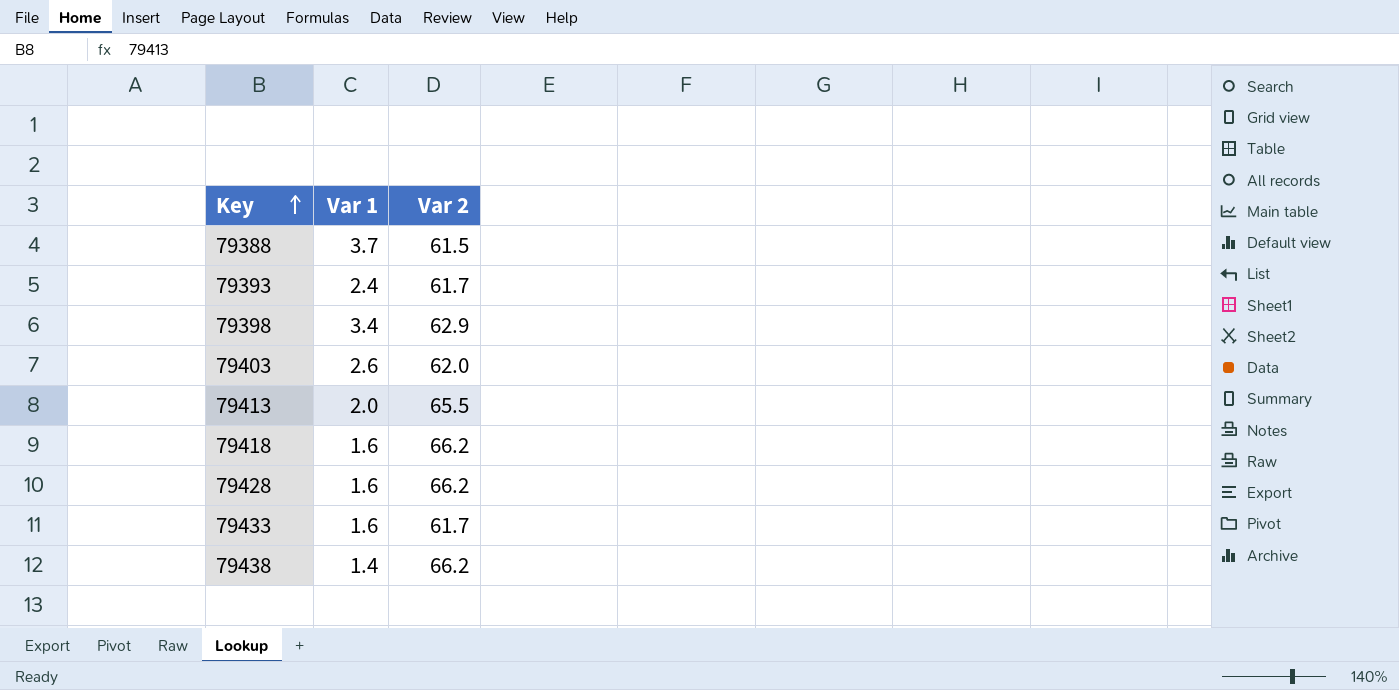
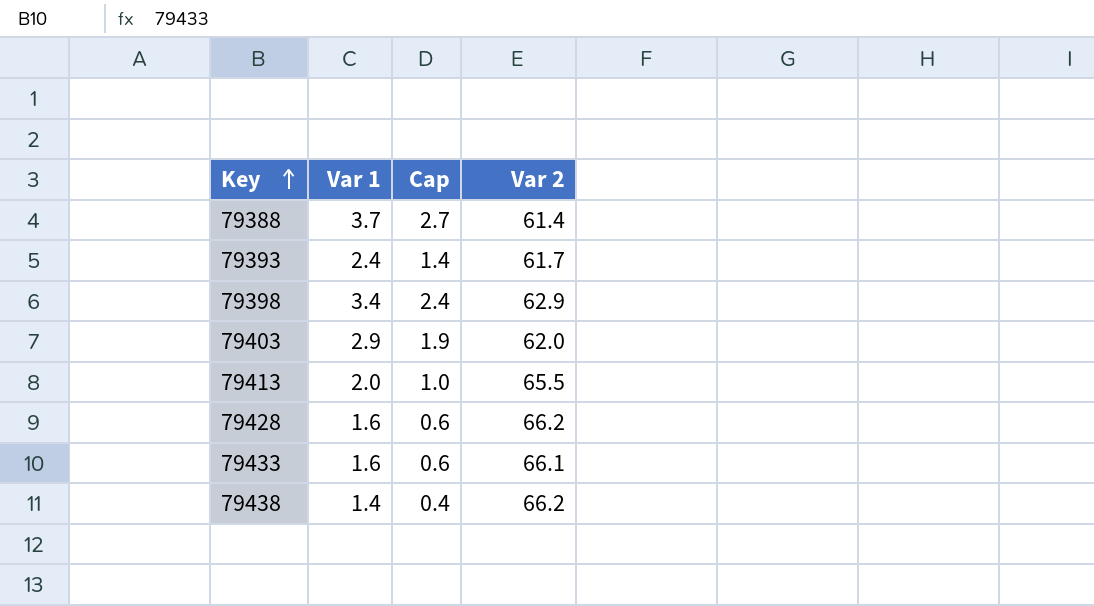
column Cap | formula: none -> [Var 1] - 1
row 79418: 1.6 | 66.2 -> none
79388 | Var 2: 61.5 -> 61.4
79403 | Var 1: 2.6 -> 2.9
79433 | Var 2: 61.7 -> 66.1

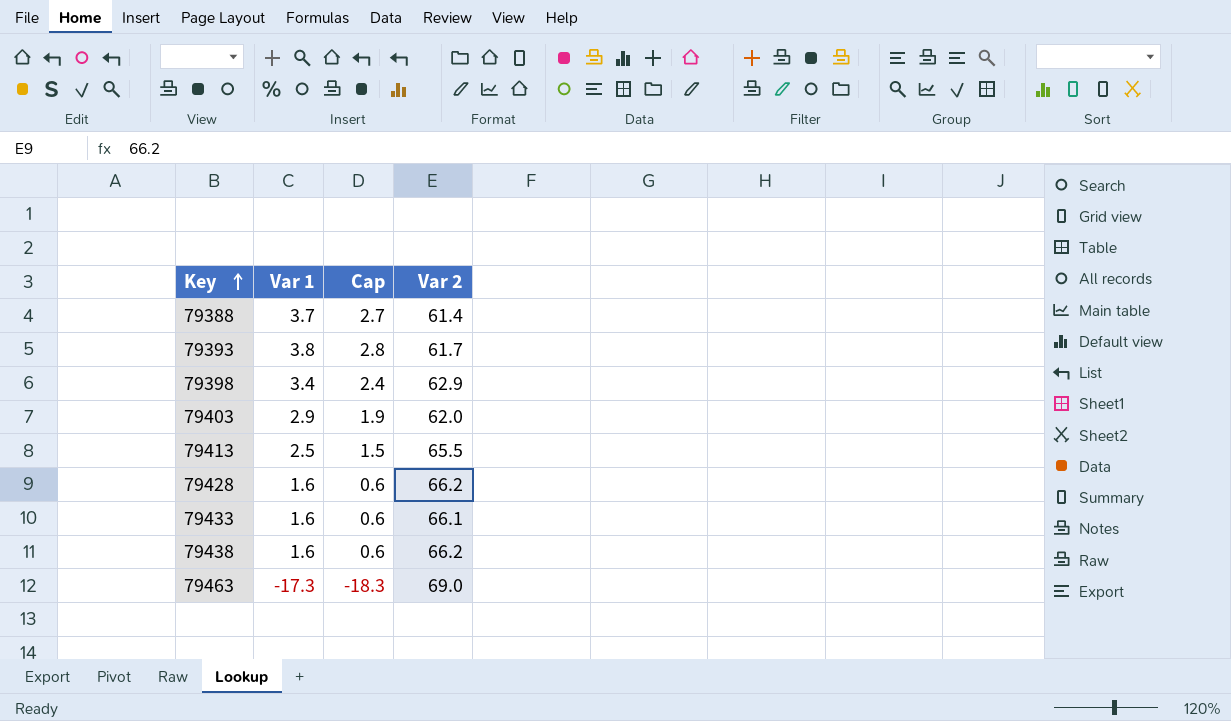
79393 | Var 1: 2.4 -> 3.8
79393 | Cap: 1.4 -> 2.8
79413 | Var 1: 2.0 -> 2.5
79413 | Cap: 1.0 -> 1.5
79438 | Var 1: 1.4 -> 1.6
79438 | Cap: 0.4 -> 0.6
row 79463: none -> -17.3 | -18.3 | 69.0

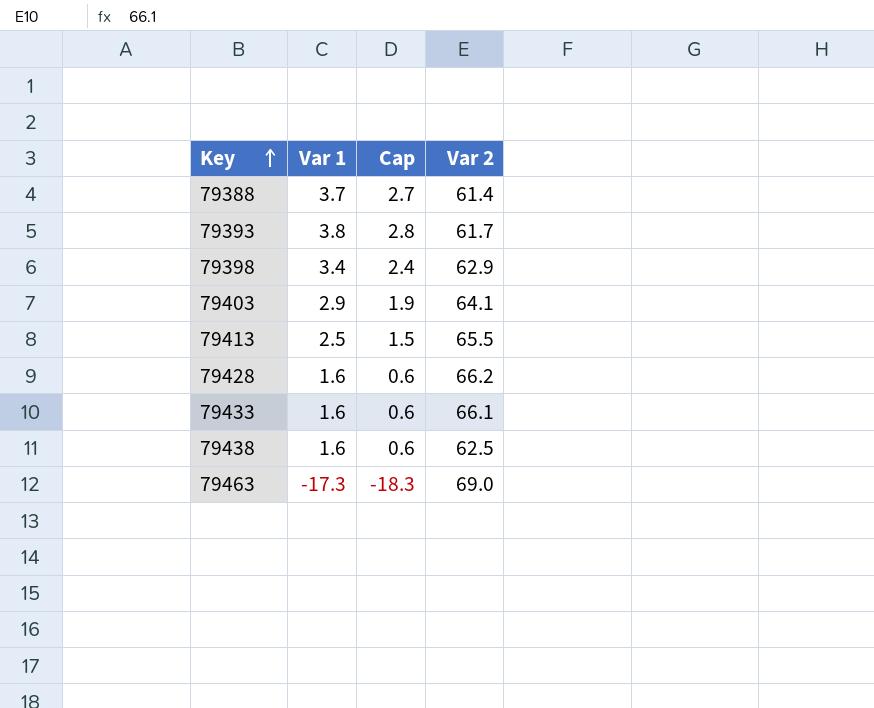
79403 | Var 2: 62.0 -> 64.1
79438 | Var 2: 66.2 -> 62.5

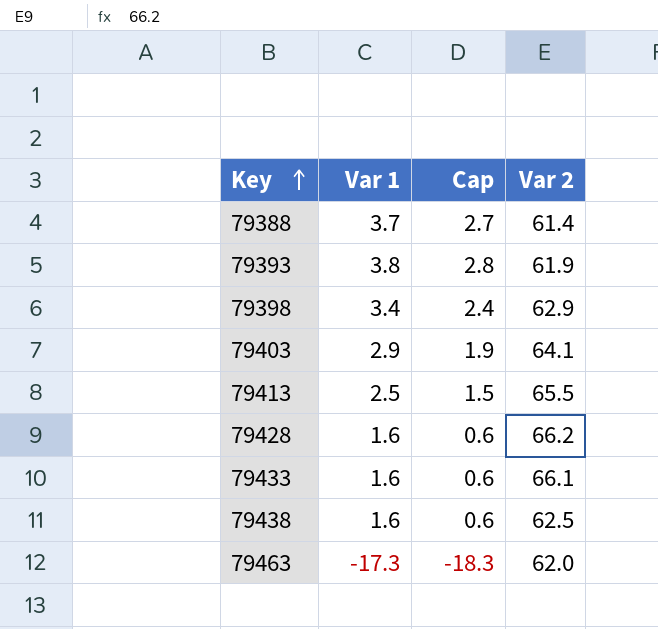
79393 | Var 2: 61.7 -> 61.9
79463 | Var 2: 69.0 -> 62.0

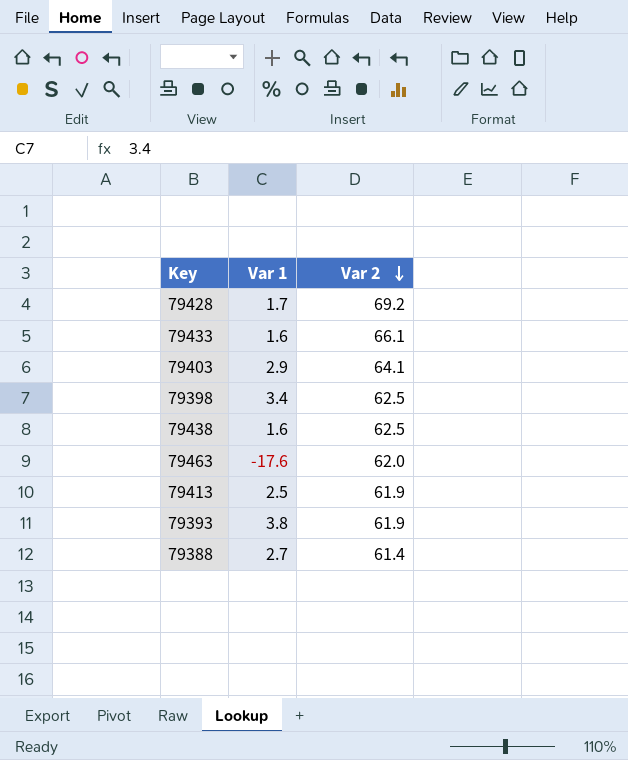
row order: Key ascending -> Var 2 descending
column Cap | formula: [Var 1] - 1 -> none
79428 | Var 1: 1.6 -> 1.7
79428 | Var 2: 66.2 -> 69.2
79398 | Var 2: 62.9 -> 62.5
79463 | Var 1: -17.3 -> -17.6
79413 | Var 2: 65.5 -> 61.9
79388 | Var 1: 3.7 -> 2.7

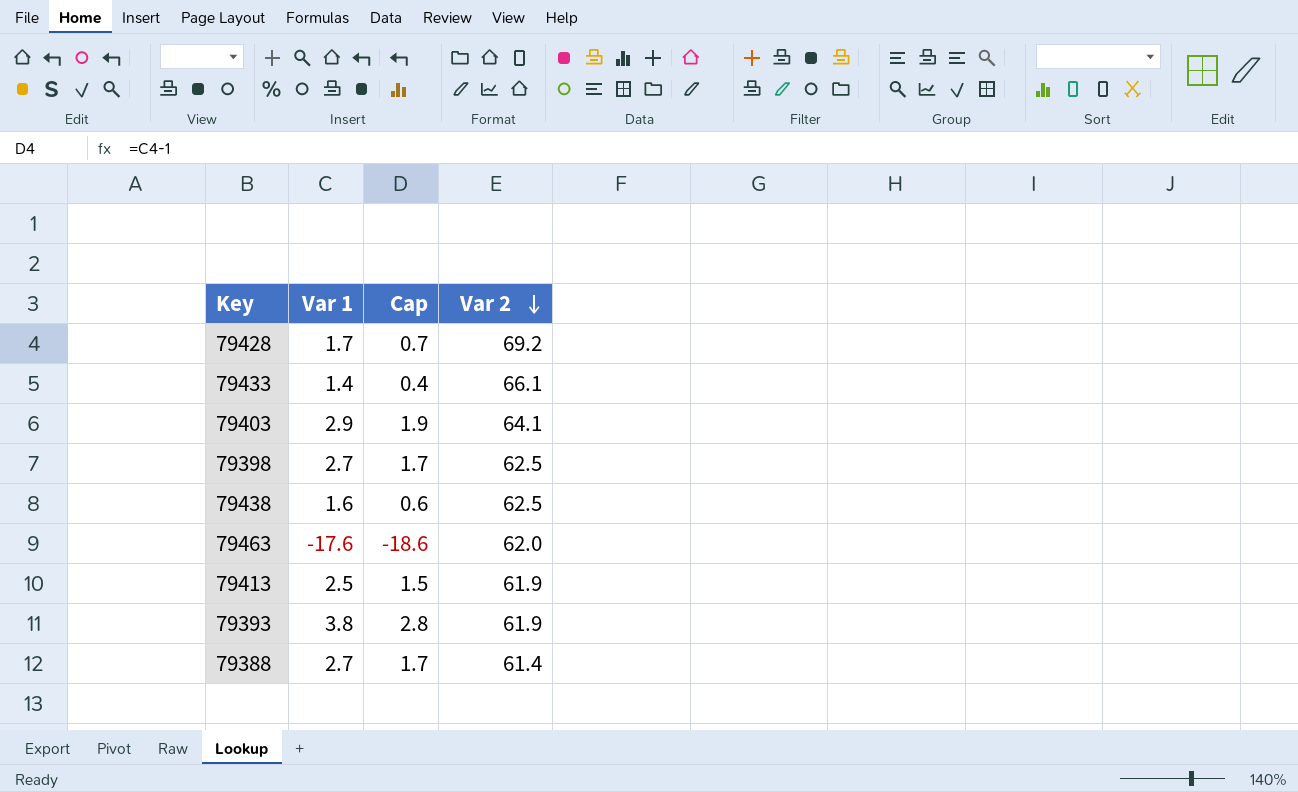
column Cap | formula: none -> [Var 1] - 1
79433 | Var 1: 1.6 -> 1.4
79398 | Var 1: 3.4 -> 2.7

